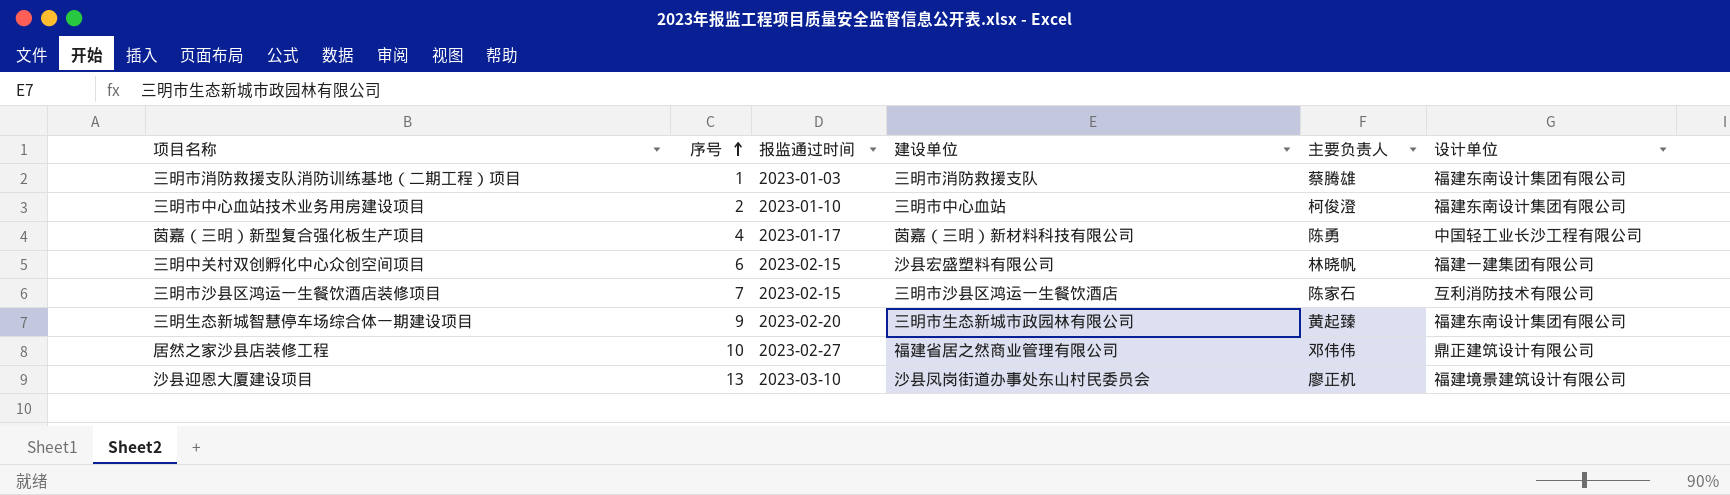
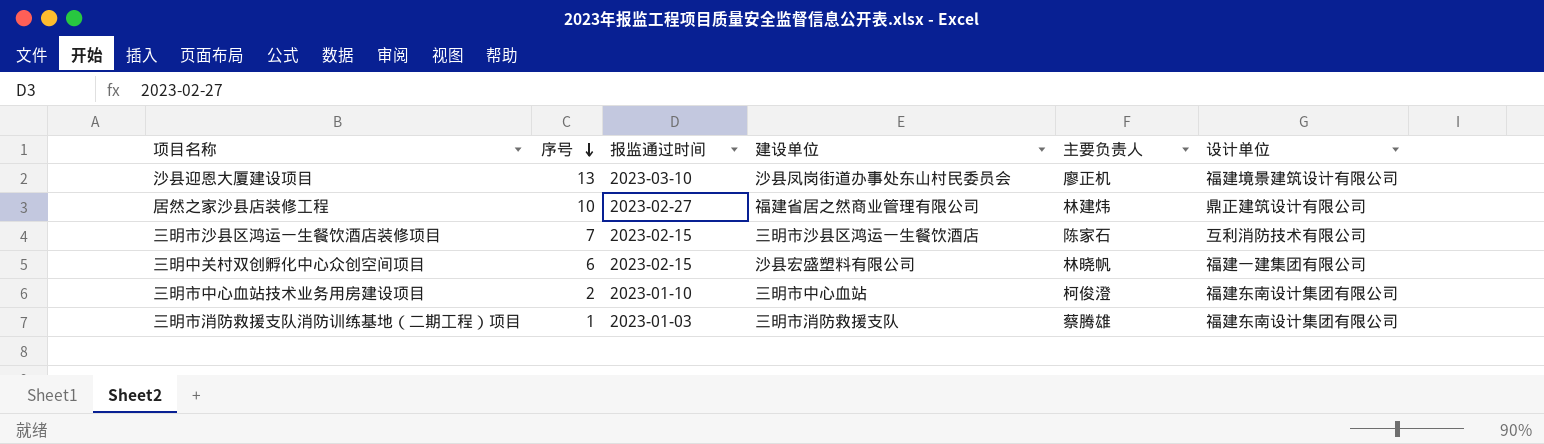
row order: 序号 ascending -> 序号 descending
row 茵嘉（三明）新型复合强化板生产项目: 4 | 2023-01-17 | 茵嘉（三明）新材料科技有限公司 | 陈勇 | 中国轻工业长沙工程有限公司 -> none
row 三明生态新城智慧停车场综合体一期建设项目: 9 | 2023-02-20 | 三明市生态新城市政园林有限公司 | 黄起臻 | 福建东南设计集团有限公司 -> none
居然之家沙县店装修工程 | 主要负责人: 邓伟伟 -> 林建炜

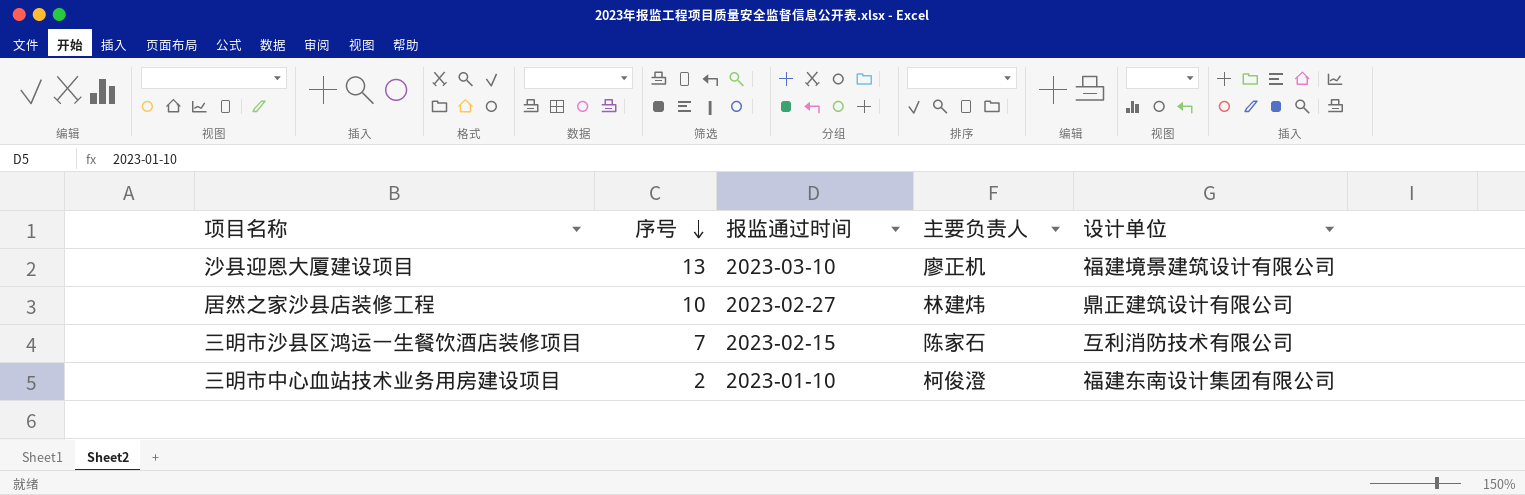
column 建设单位 | position: 4 -> none
row 三明中关村双创孵化中心众创空间项目: 6 | 2023-02-15 | 沙县宏盛塑料有限公司 | 林晓帆 | 福建一建集团有限公司 -> none
row 三明市消防救援支队消防训练基地（二期工程）项目: 1 | 2023-01-03 | 三明市消防救援支队 | 蔡腾雄 | 福建东南设计集团有限公司 -> none

